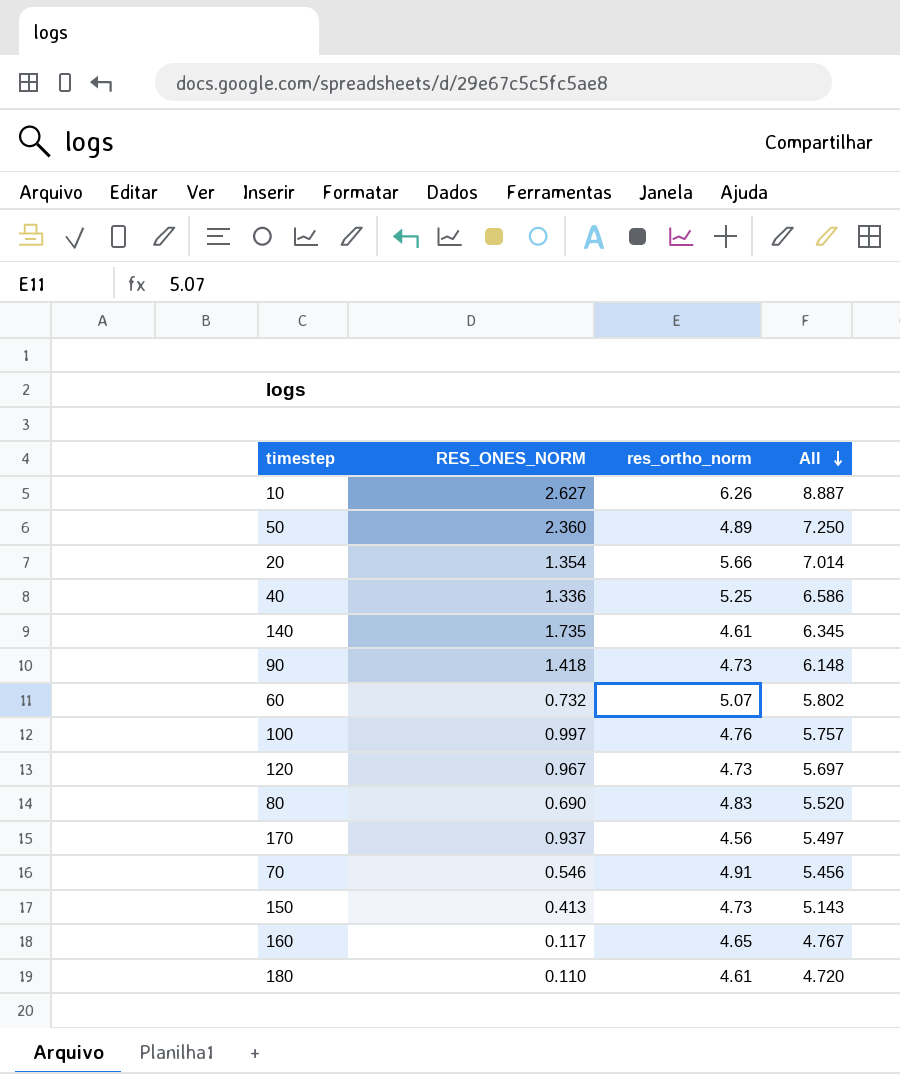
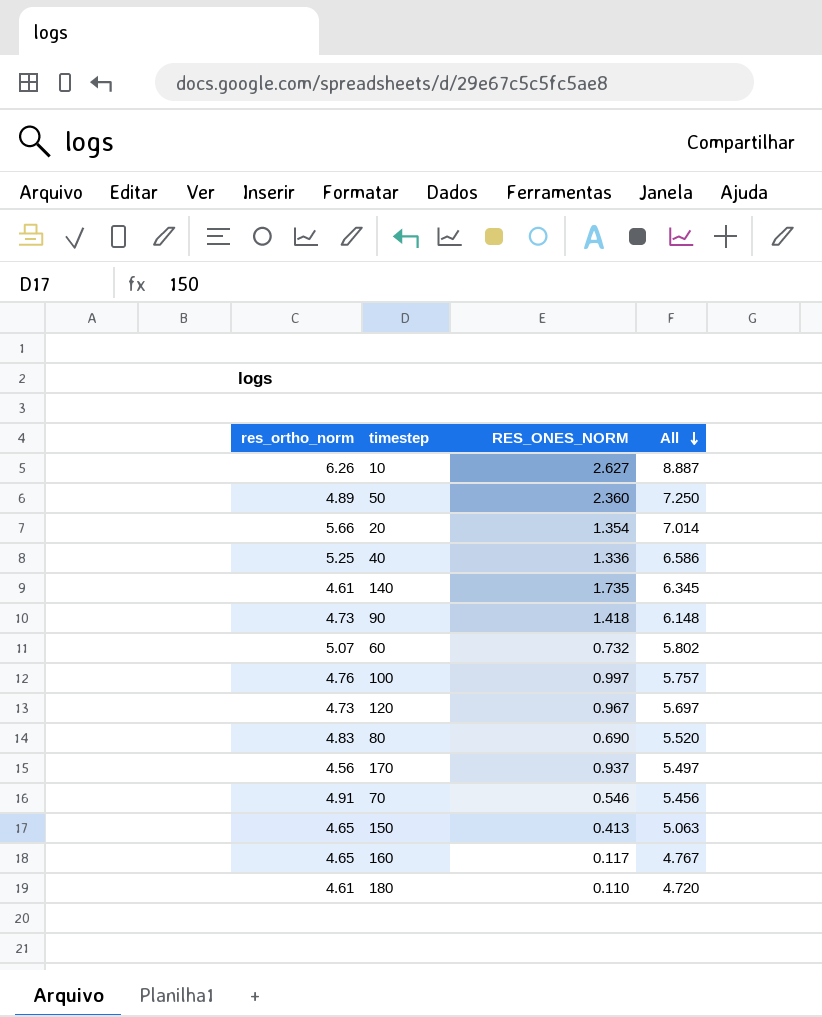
column res_ortho_norm | position: 3 -> 1
150 | res_ortho_norm: 4.73 -> 4.65
150 | All: 5.143 -> 5.063

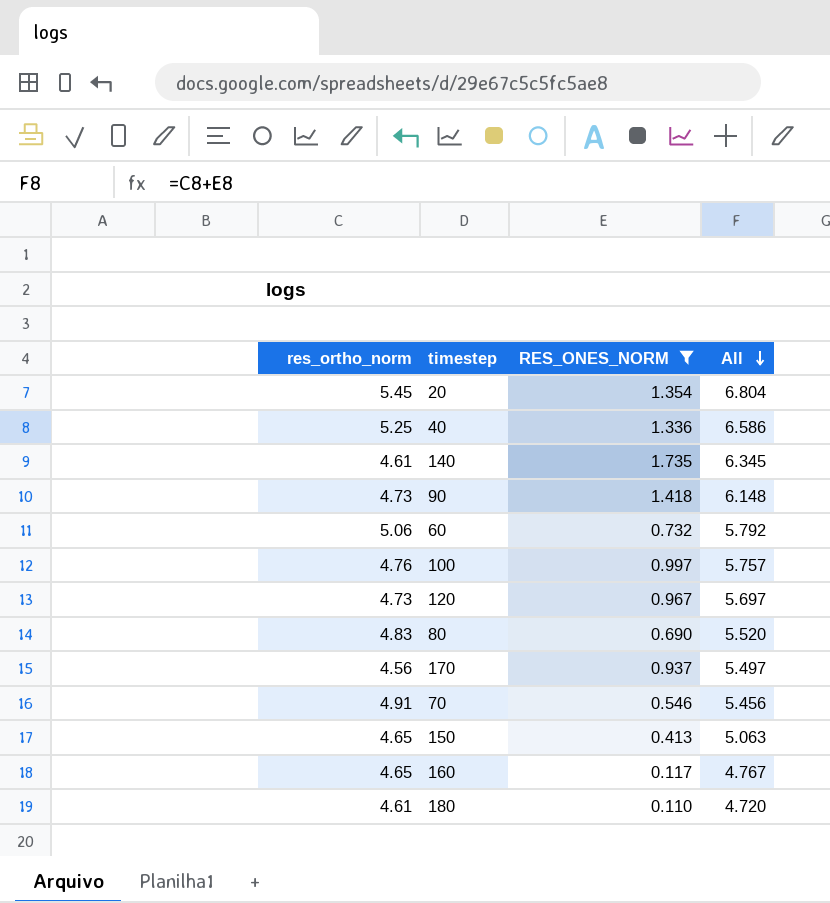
filter: none -> RES_ONES_NORM <= 1.735
20 | res_ortho_norm: 5.66 -> 5.45
20 | All: 7.014 -> 6.804
60 | res_ortho_norm: 5.07 -> 5.06
60 | All: 5.802 -> 5.792

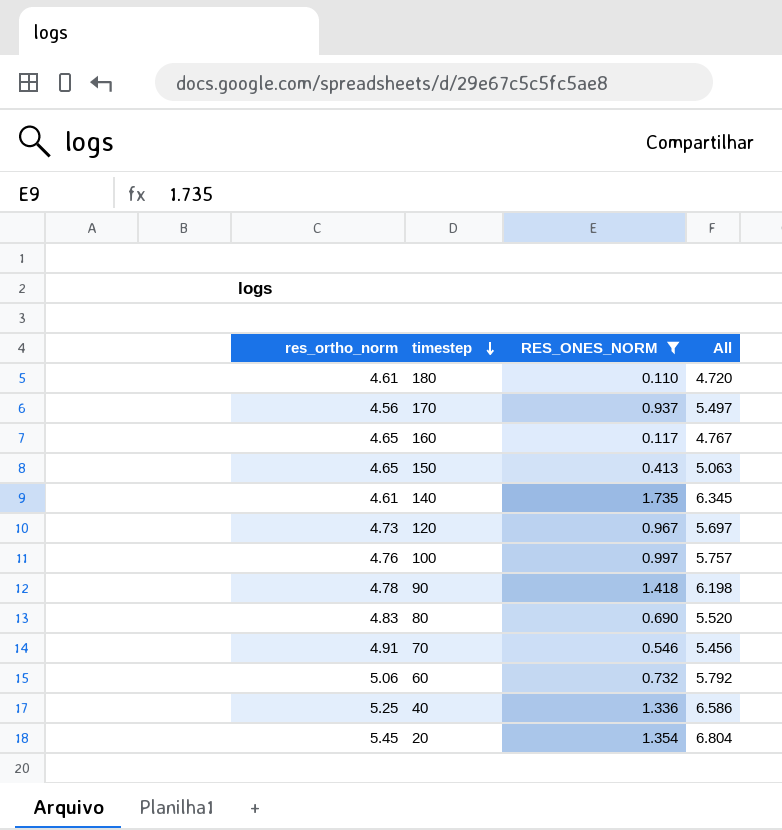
row order: All descending -> timestep descending
90 | res_ortho_norm: 4.73 -> 4.78
90 | All: 6.148 -> 6.198

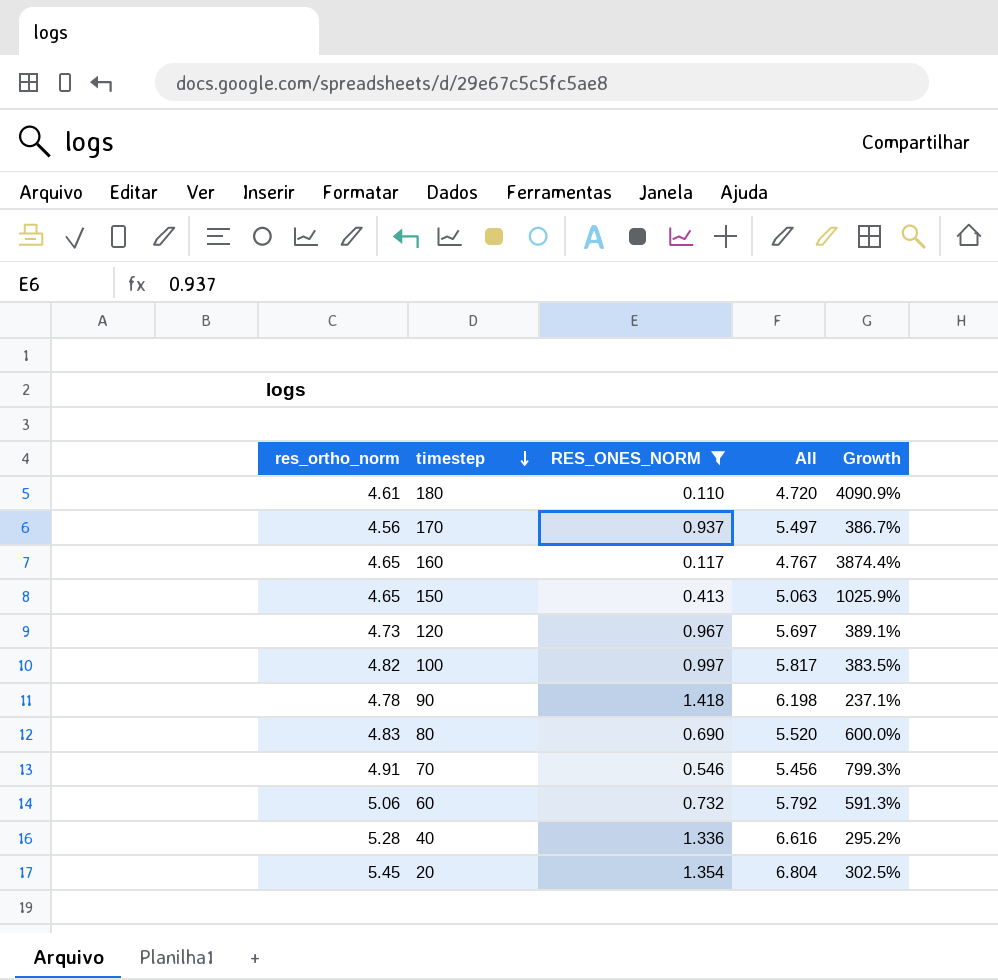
column Growth | formula: none -> ([res_ortho_norm] - [RES_ONES_NORM]) / [RES_ONES_NORM]
row 140: 4.61 | 1.735 | 6.345 -> none
100 | res_ortho_norm: 4.76 -> 4.82
100 | All: 5.757 -> 5.817
40 | res_ortho_norm: 5.25 -> 5.28
40 | All: 6.586 -> 6.616

